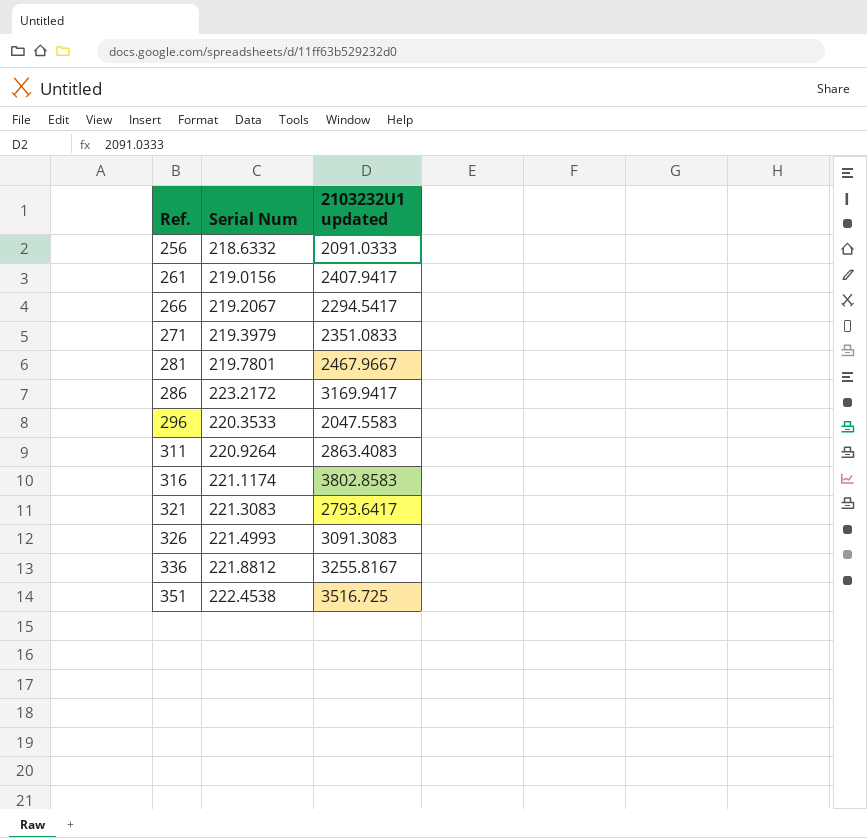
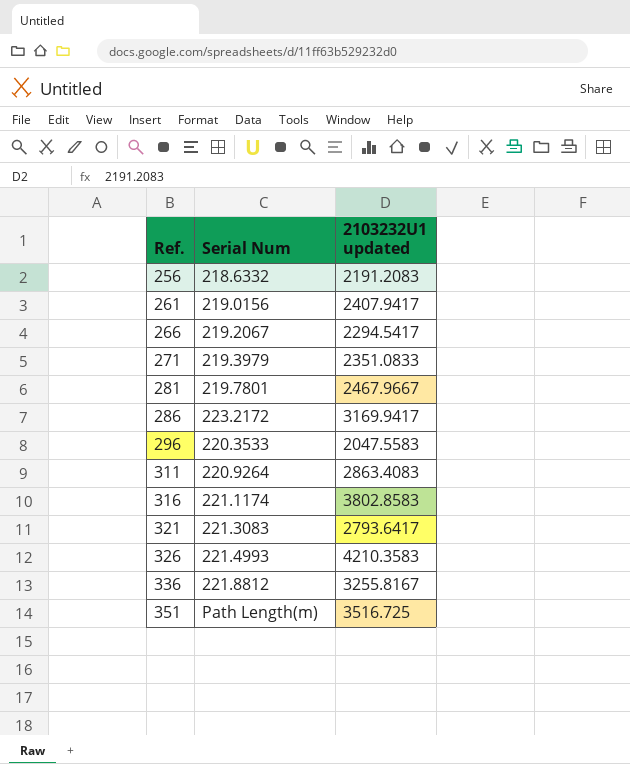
256 | 2103232U1 updated: 2091.0333 -> 2191.2083
326 | 2103232U1 updated: 3091.3083 -> 4210.3583
351 | Serial Num: 222.4538 -> Path Length(m)

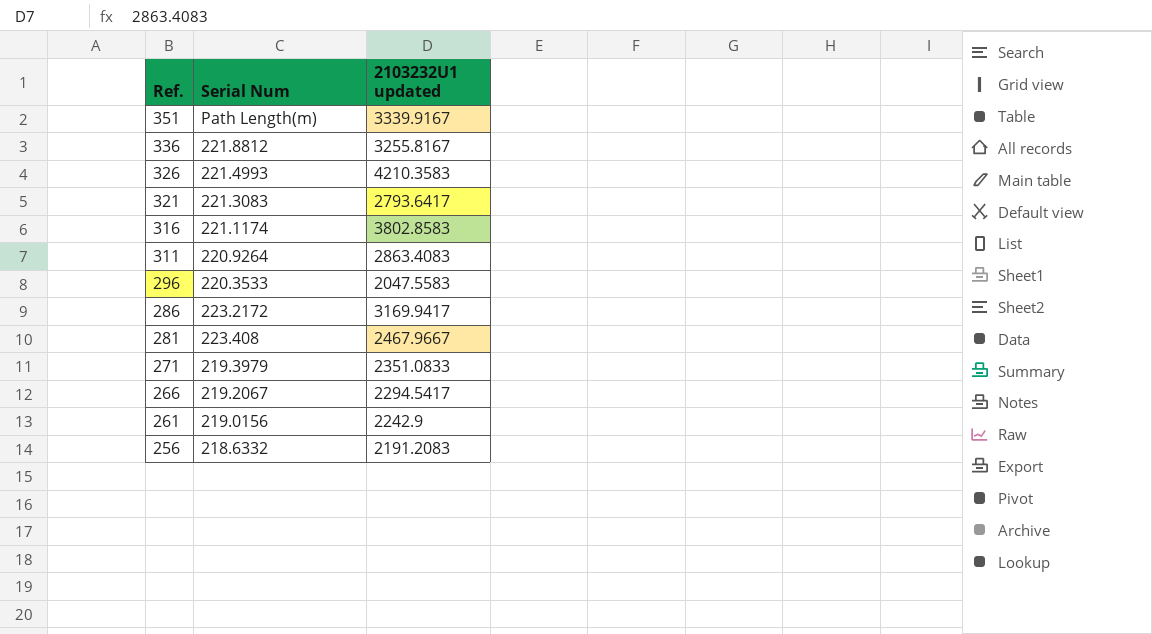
row order: Ref. ascending -> Ref. descending
351 | 2103232U1 updated: 3516.725 -> 3339.9167
281 | Serial Num: 219.7801 -> 223.408
261 | 2103232U1 updated: 2407.9417 -> 2242.9

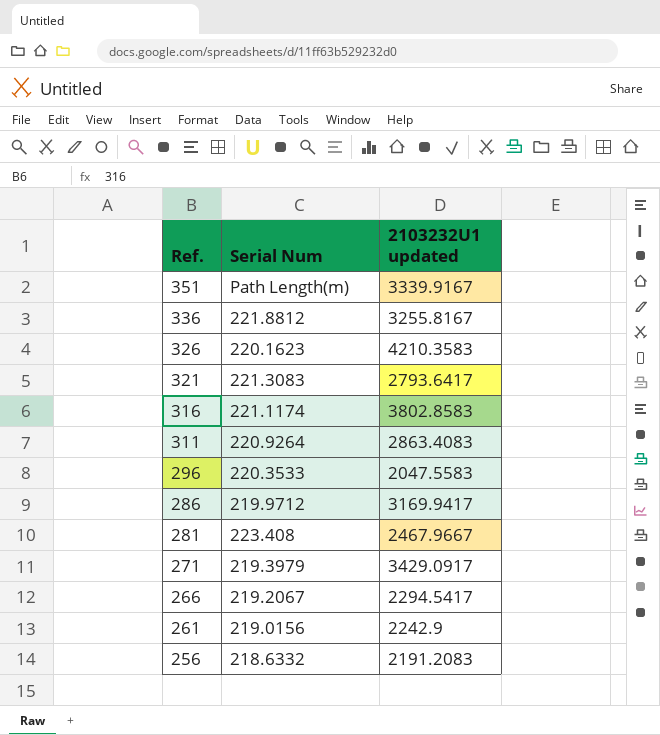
326 | Serial Num: 221.4993 -> 220.1623
286 | Serial Num: 223.2172 -> 219.9712
271 | 2103232U1 updated: 2351.0833 -> 3429.0917

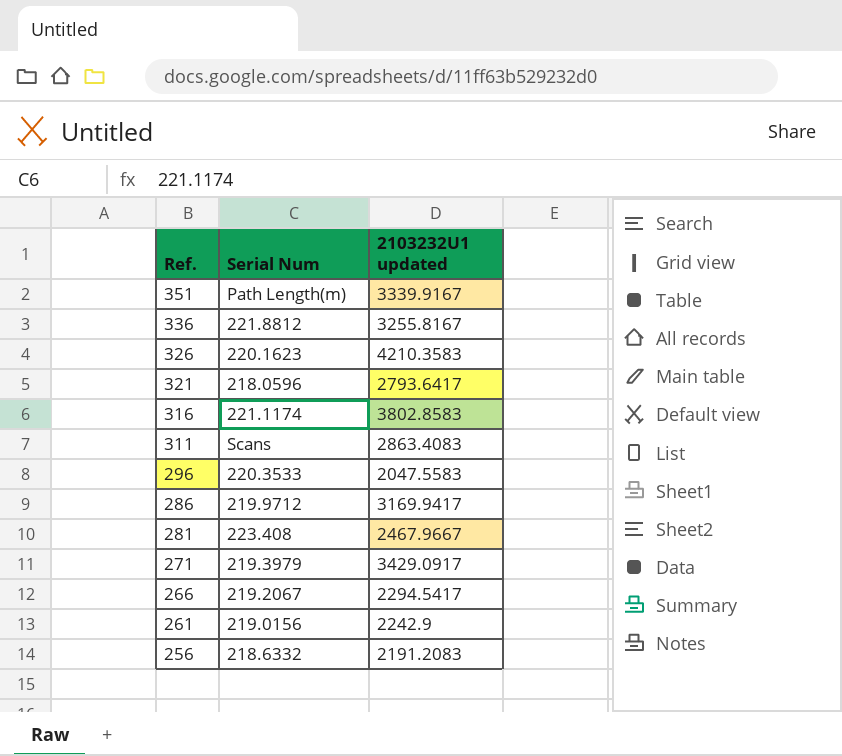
321 | Serial Num: 221.3083 -> 218.0596
311 | Serial Num: 220.9264 -> Scans

